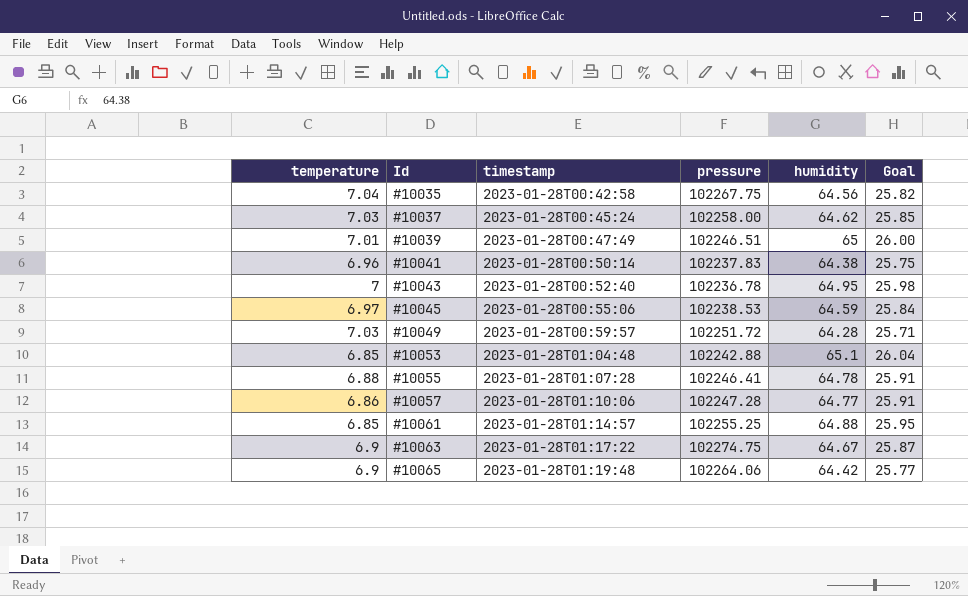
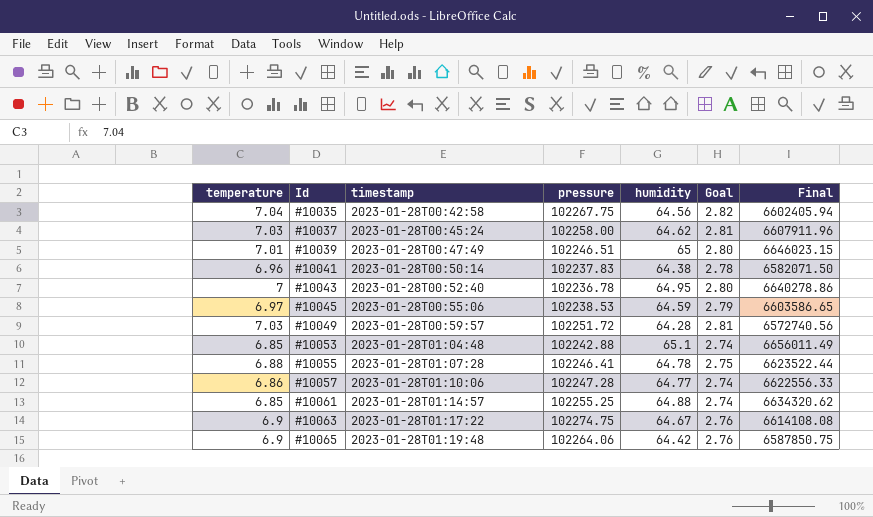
column Goal | formula: [humidity] * 0.4 -> [temperature] * 0.4
column Final | formula: none -> [pressure] * [humidity]

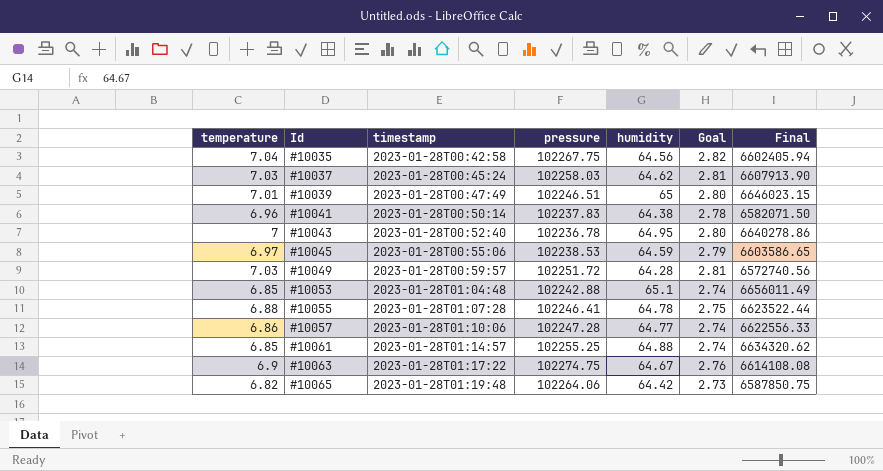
#10037 | pressure: 102258.00 -> 102258.03
#10037 | Final: 6607911.96 -> 6607913.90
#10065 | temperature: 6.9 -> 6.82
#10065 | Goal: 2.76 -> 2.73

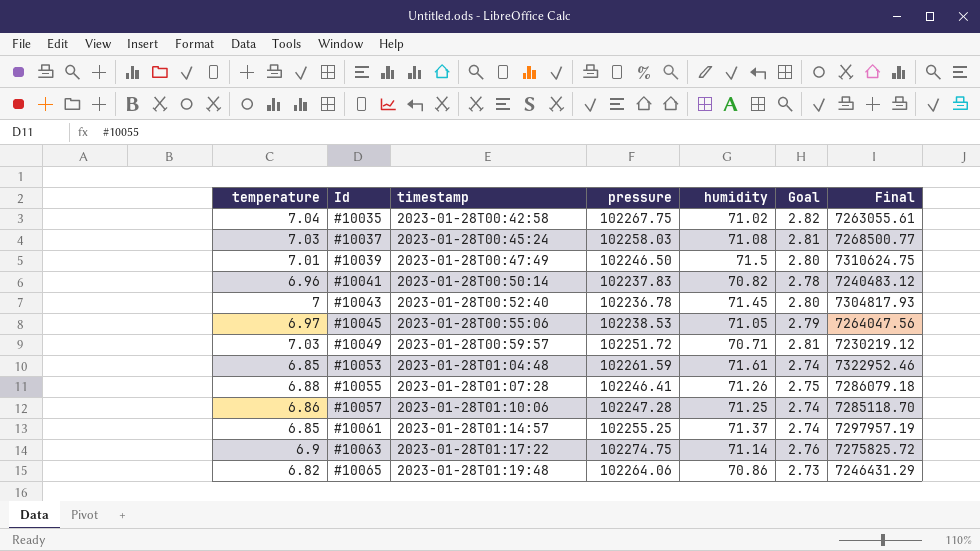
#10035 | humidity: 64.56 -> 71.02
#10035 | Final: 6602405.94 -> 7263055.61
#10037 | humidity: 64.62 -> 71.08
#10037 | Final: 6607913.90 -> 7268500.77
#10039 | pressure: 102246.51 -> 102246.50
#10039 | humidity: 65 -> 71.5
#10039 | Final: 6646023.15 -> 7310624.75
#10041 | humidity: 64.38 -> 70.82
#10041 | Final: 6582071.50 -> 7240483.12
#10043 | humidity: 64.95 -> 71.45
#10043 | Final: 6640278.86 -> 7304817.93
#10045 | humidity: 64.59 -> 71.05
#10045 | Final: 6603586.65 -> 7264047.56
#10049 | humidity: 64.28 -> 70.71
#10049 | Final: 6572740.56 -> 7230219.12
#10053 | pressure: 102242.88 -> 102261.59
#10053 | humidity: 65.1 -> 71.61
#10053 | Final: 6656011.49 -> 7322952.46
#10055 | humidity: 64.78 -> 71.26
#10055 | Final: 6623522.44 -> 7286079.18
#10057 | humidity: 64.77 -> 71.25
#10057 | Final: 6622556.33 -> 7285118.70
#10061 | humidity: 64.88 -> 71.37
#10061 | Final: 6634320.62 -> 7297957.19
#10063 | humidity: 64.67 -> 71.14
#10063 | Final: 6614108.08 -> 7275825.72
#10065 | humidity: 64.42 -> 70.86
#10065 | Final: 6587850.75 -> 7246431.29

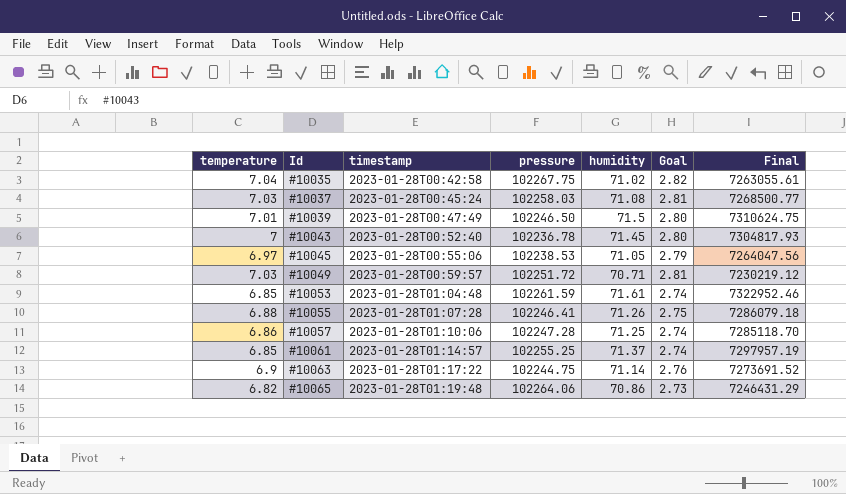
row #10041: 6.96 | 2023-01-28T00:50:14 | 102237.83 | 70.82 | 2.78 | 7240483.12 -> none
#10063 | pressure: 102274.75 -> 102244.75
#10063 | Final: 7275825.72 -> 7273691.52

